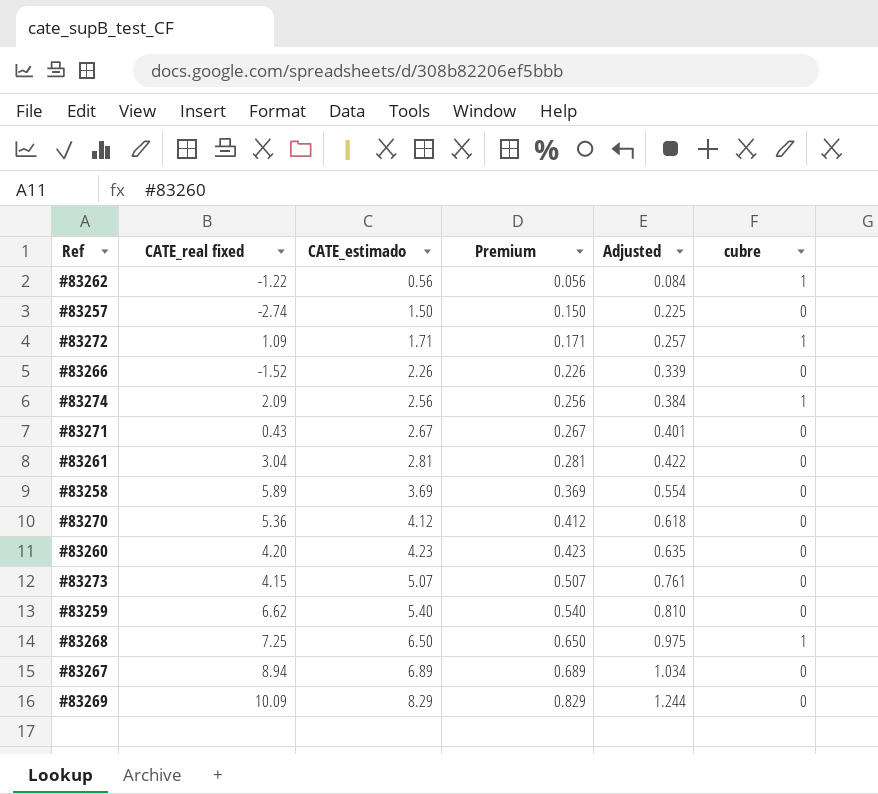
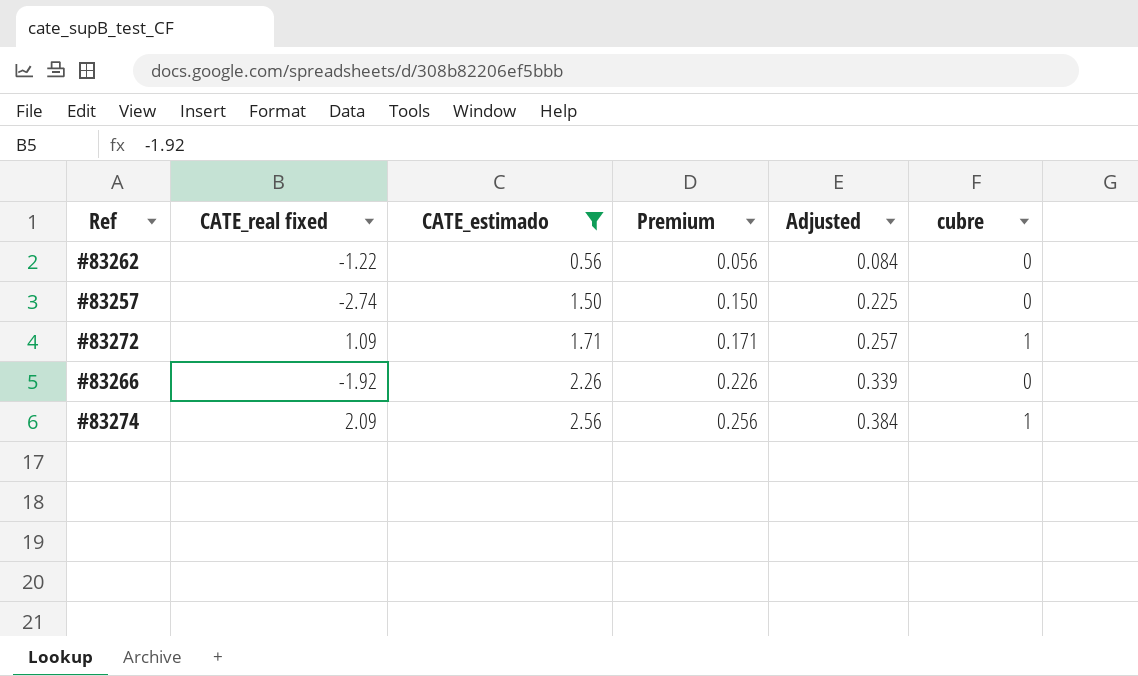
filter: none -> CATE_estimado <= 2.56
#83262 | cubre: 1 -> 0
#83266 | CATE_real fixed: -1.52 -> -1.92

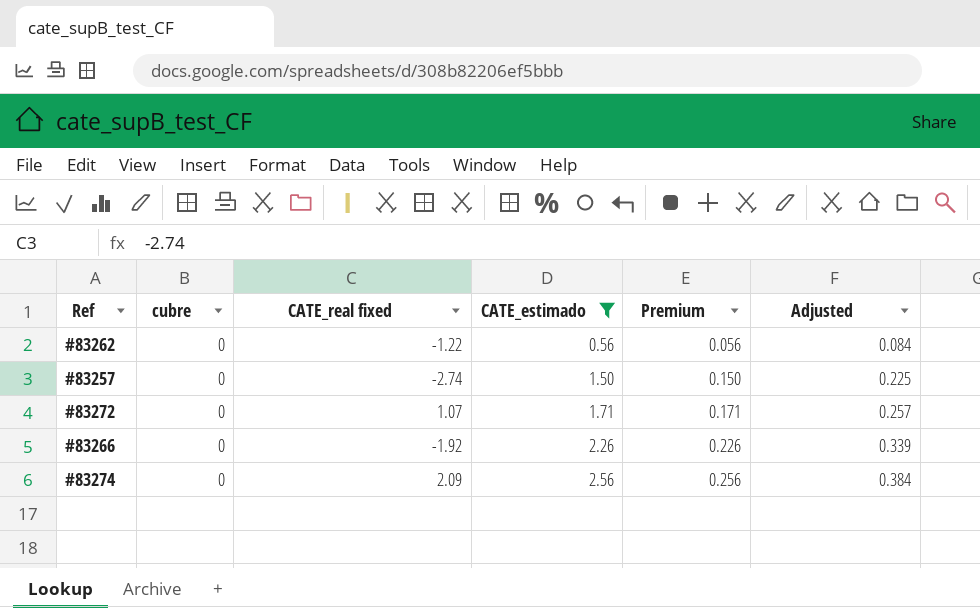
column cubre | position: 6 -> 2
#83272 | cubre: 1 -> 0
#83272 | CATE_real fixed: 1.09 -> 1.07
#83274 | cubre: 1 -> 0

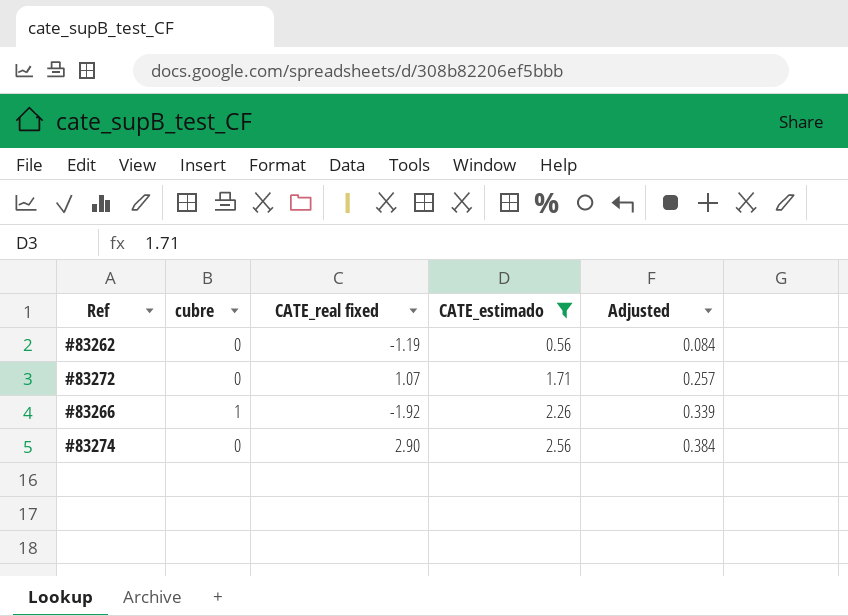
column Premium | formula: [CATE_estimado] * 0.1 -> none
row #83257: 0 | -2.74 | 1.50 | 0.150 | 0.225 -> none
#83262 | CATE_real fixed: -1.22 -> -1.19
#83266 | cubre: 0 -> 1
#83274 | CATE_real fixed: 2.09 -> 2.90

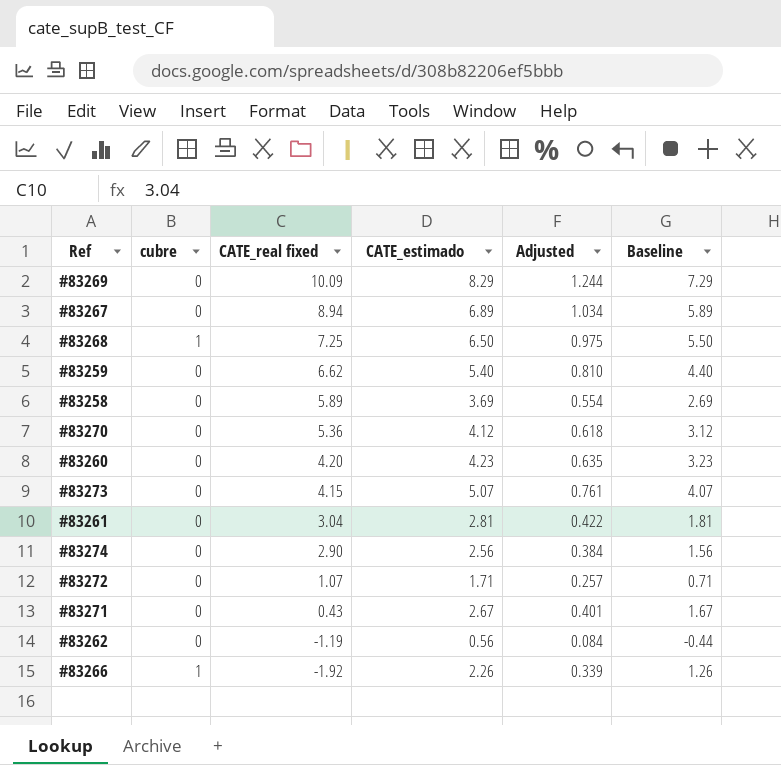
filter: CATE_estimado <= 2.56 -> none
row order: CATE_estimado ascending -> CATE_real fixed descending
column Baseline | formula: none -> [CATE_estimado] - 1

